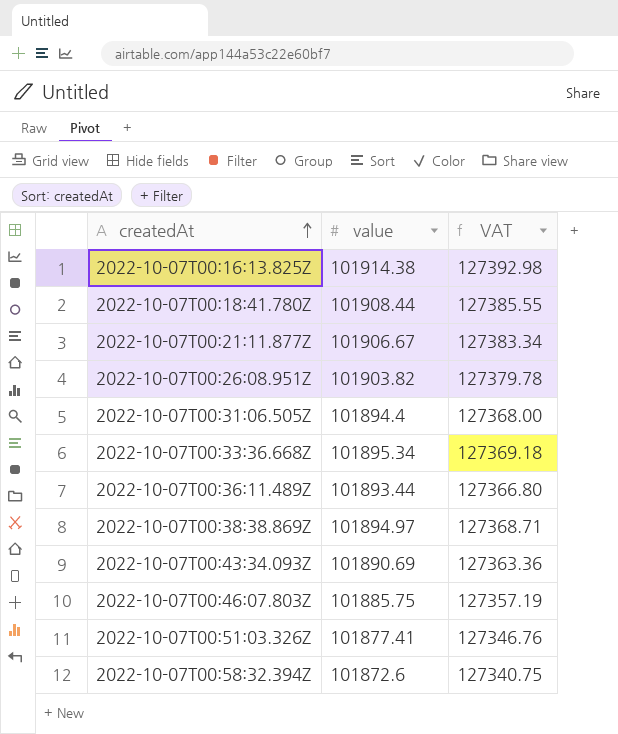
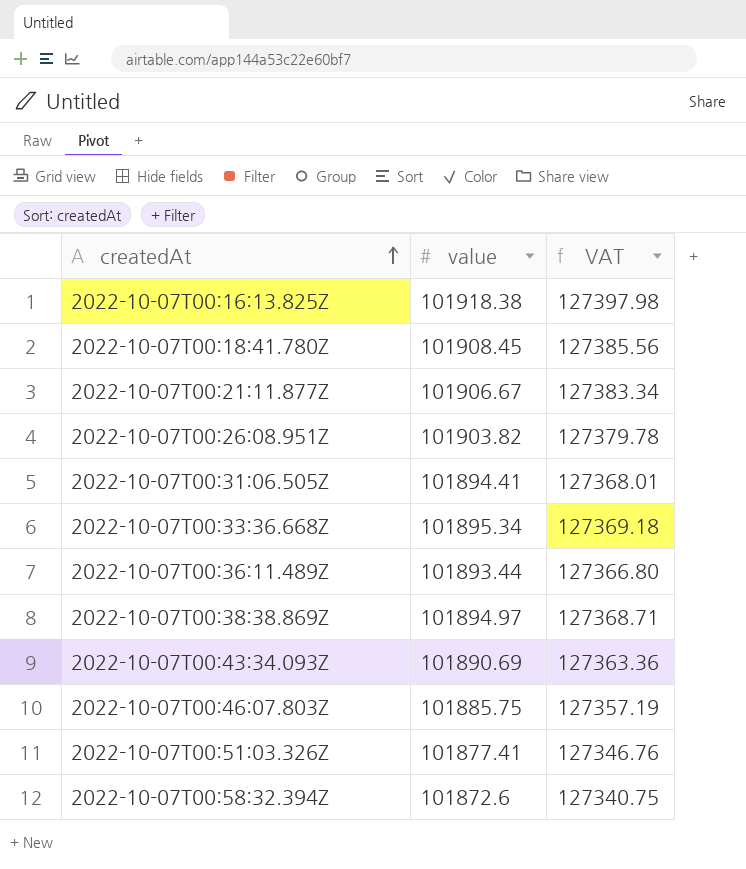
2022-10-07T00:16:13.825Z | value: 101914.38 -> 101918.38
2022-10-07T00:16:13.825Z | VAT: 127392.98 -> 127397.98
2022-10-07T00:18:41.780Z | value: 101908.44 -> 101908.45
2022-10-07T00:18:41.780Z | VAT: 127385.55 -> 127385.56
2022-10-07T00:31:06.505Z | value: 101894.4 -> 101894.41
2022-10-07T00:31:06.505Z | VAT: 127368.00 -> 127368.01

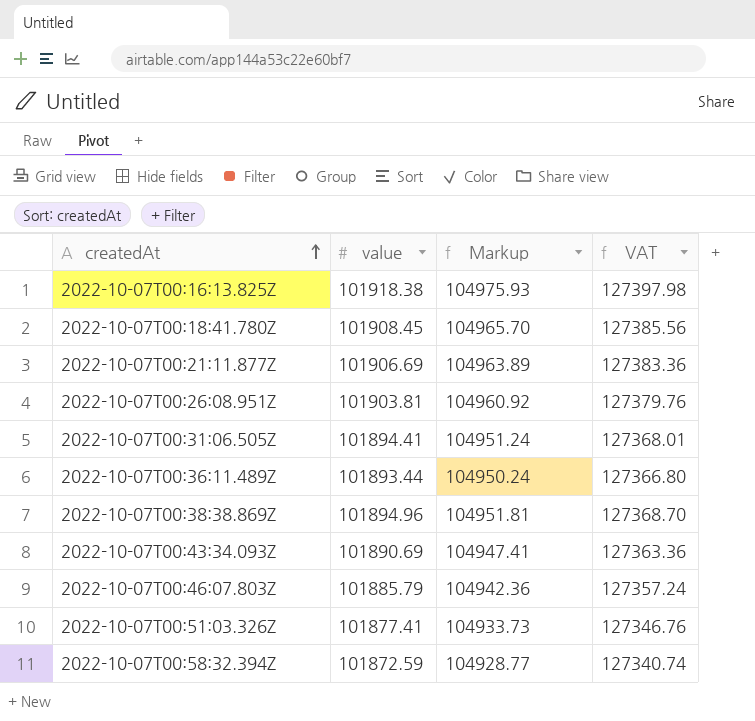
column Markup | formula: none -> [value] * 1.03
row 2022-10-07T00:33:36.668Z: 101895.34 | 127369.18 -> none
2022-10-07T00:21:11.877Z | value: 101906.67 -> 101906.69
2022-10-07T00:21:11.877Z | VAT: 127383.34 -> 127383.36
2022-10-07T00:26:08.951Z | value: 101903.82 -> 101903.81
2022-10-07T00:26:08.951Z | VAT: 127379.78 -> 127379.76
2022-10-07T00:38:38.869Z | value: 101894.97 -> 101894.96
2022-10-07T00:38:38.869Z | VAT: 127368.71 -> 127368.70
2022-10-07T00:46:07.803Z | value: 101885.75 -> 101885.79
2022-10-07T00:46:07.803Z | VAT: 127357.19 -> 127357.24
2022-10-07T00:58:32.394Z | value: 101872.6 -> 101872.59
2022-10-07T00:58:32.394Z | VAT: 127340.75 -> 127340.74

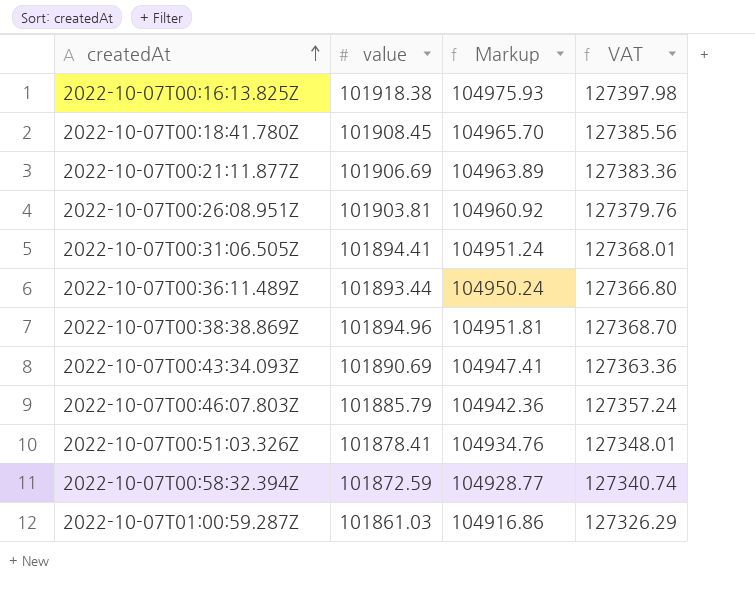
2022-10-07T00:51:03.326Z | value: 101877.41 -> 101878.41
2022-10-07T00:51:03.326Z | Markup: 104933.73 -> 104934.76
2022-10-07T00:51:03.326Z | VAT: 127346.76 -> 127348.01
row 2022-10-07T01:00:59.287Z: none -> 101861.03 | 104916.86 | 127326.29

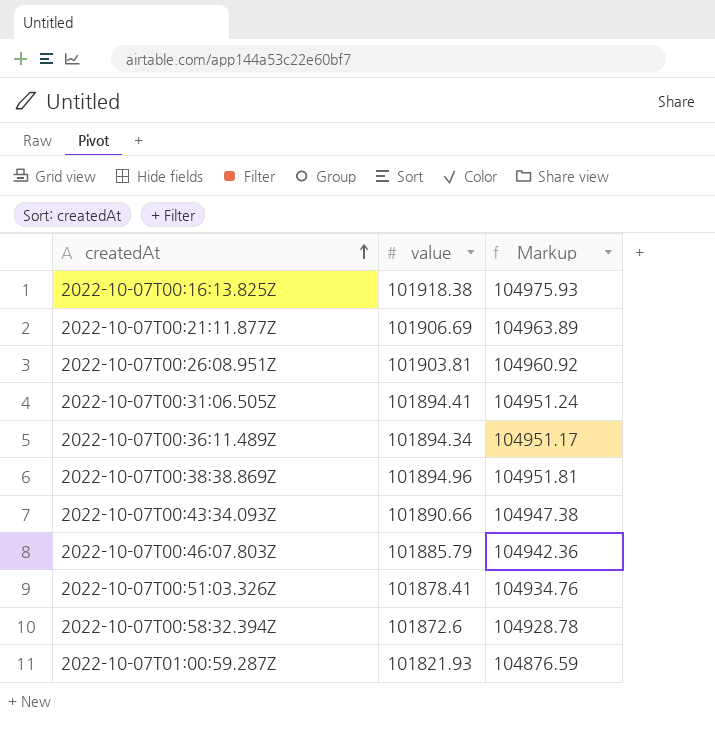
column VAT | formula: [value] * 1.25 -> none
row 2022-10-07T00:18:41.780Z: 101908.45 | 104965.70 | 127385.56 -> none
2022-10-07T00:36:11.489Z | value: 101893.44 -> 101894.34
2022-10-07T00:36:11.489Z | Markup: 104950.24 -> 104951.17
2022-10-07T00:43:34.093Z | value: 101890.69 -> 101890.66
2022-10-07T00:43:34.093Z | Markup: 104947.41 -> 104947.38
2022-10-07T00:58:32.394Z | value: 101872.59 -> 101872.6
2022-10-07T00:58:32.394Z | Markup: 104928.77 -> 104928.78
2022-10-07T01:00:59.287Z | value: 101861.03 -> 101821.93
2022-10-07T01:00:59.287Z | Markup: 104916.86 -> 104876.59

